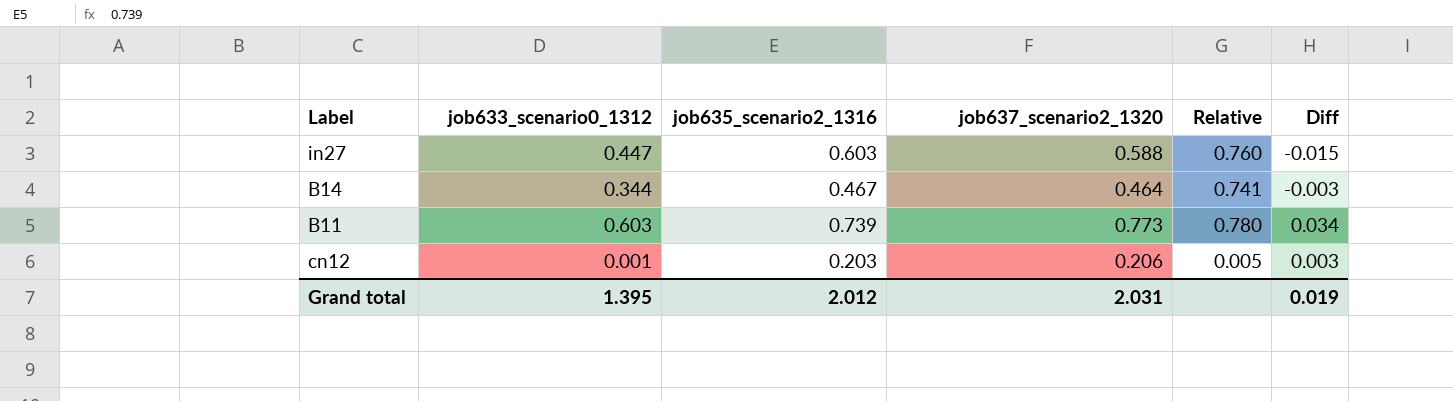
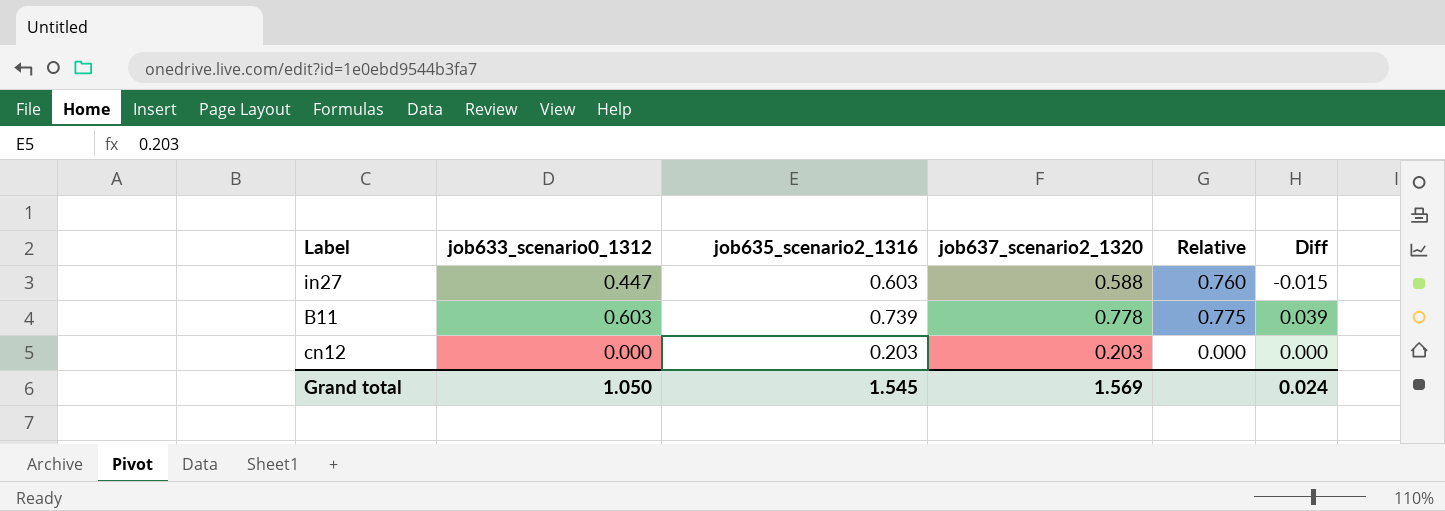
row B14: 0.344 | 0.467 | 0.464 | 0.741 | -0.003 -> none
B11 | job637_scenario2_1320: 0.773 -> 0.778
B11 | Relative: 0.780 -> 0.775
B11 | Diff: 0.034 -> 0.039
cn12 | job633_scenario0_1312: 0.001 -> 0.000
cn12 | job637_scenario2_1320: 0.206 -> 0.203
cn12 | Relative: 0.005 -> 0.000
cn12 | Diff: 0.003 -> 0.000
Grand total | job633_scenario0_1312: 1.395 -> 1.050
Grand total | job635_scenario2_1316: 2.012 -> 1.545
Grand total | job637_scenario2_1320: 2.031 -> 1.569
Grand total | Diff: 0.019 -> 0.024

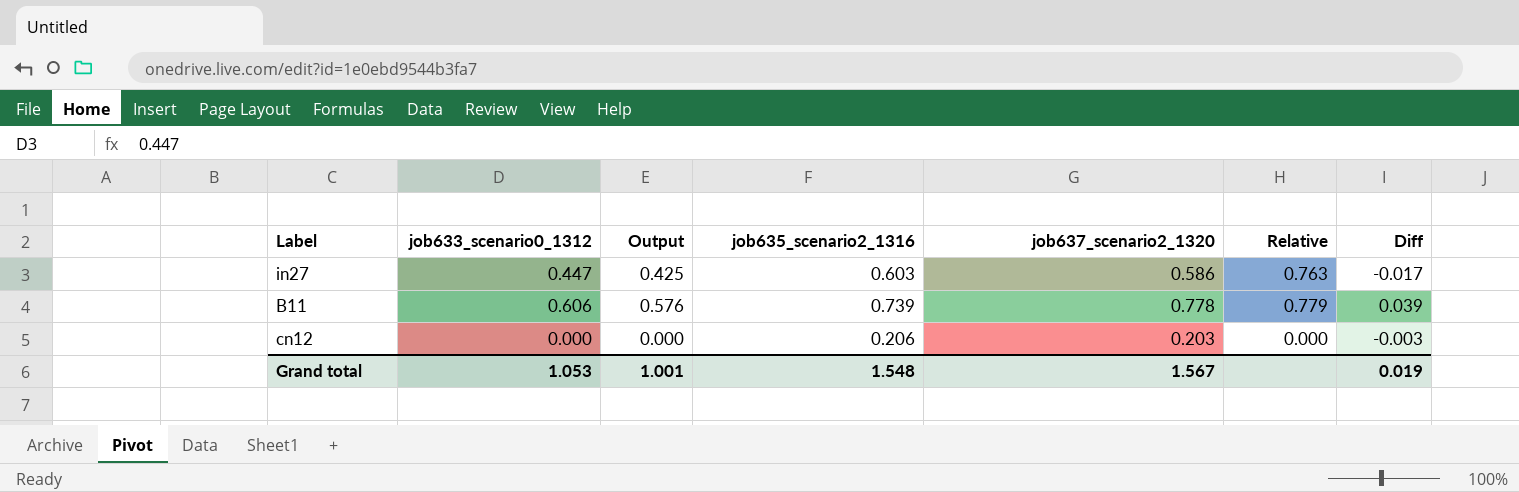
column Output | formula: none -> [job633_scenario0_1312] * 0.95
in27 | job637_scenario2_1320: 0.588 -> 0.586
in27 | Relative: 0.760 -> 0.763
in27 | Diff: -0.015 -> -0.017
B11 | job633_scenario0_1312: 0.603 -> 0.606
B11 | Relative: 0.775 -> 0.779
cn12 | job635_scenario2_1316: 0.203 -> 0.206
cn12 | Diff: 0.000 -> -0.003
Grand total | job633_scenario0_1312: 1.050 -> 1.053
Grand total | job635_scenario2_1316: 1.545 -> 1.548
Grand total | job637_scenario2_1320: 1.569 -> 1.567
Grand total | Diff: 0.024 -> 0.019

